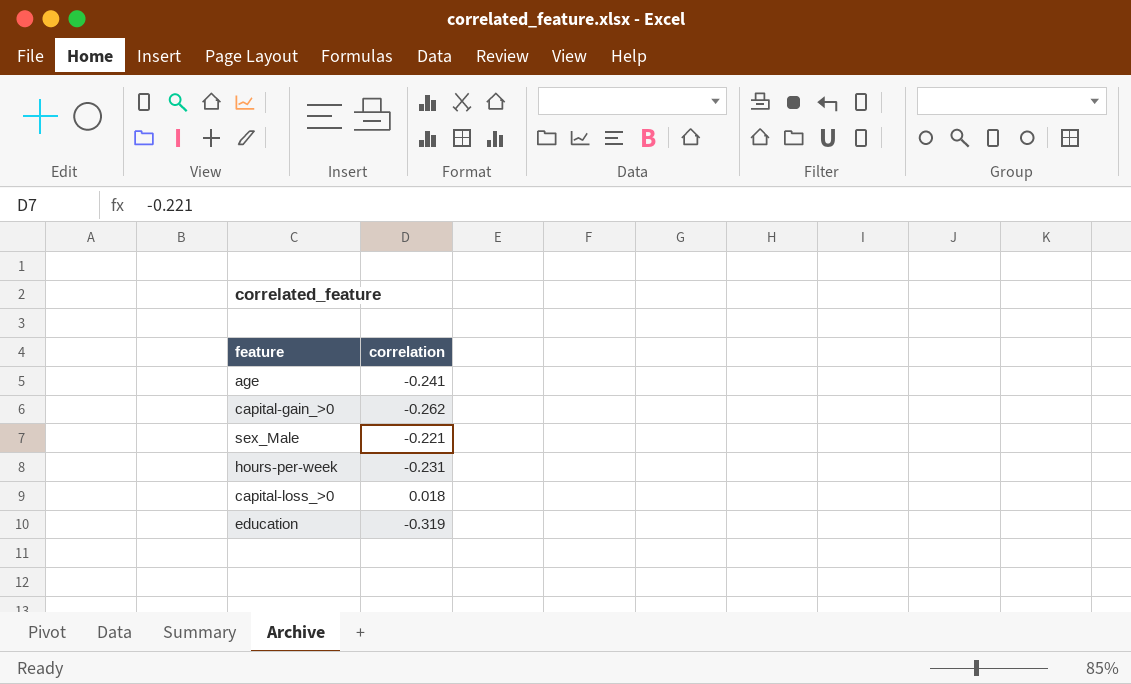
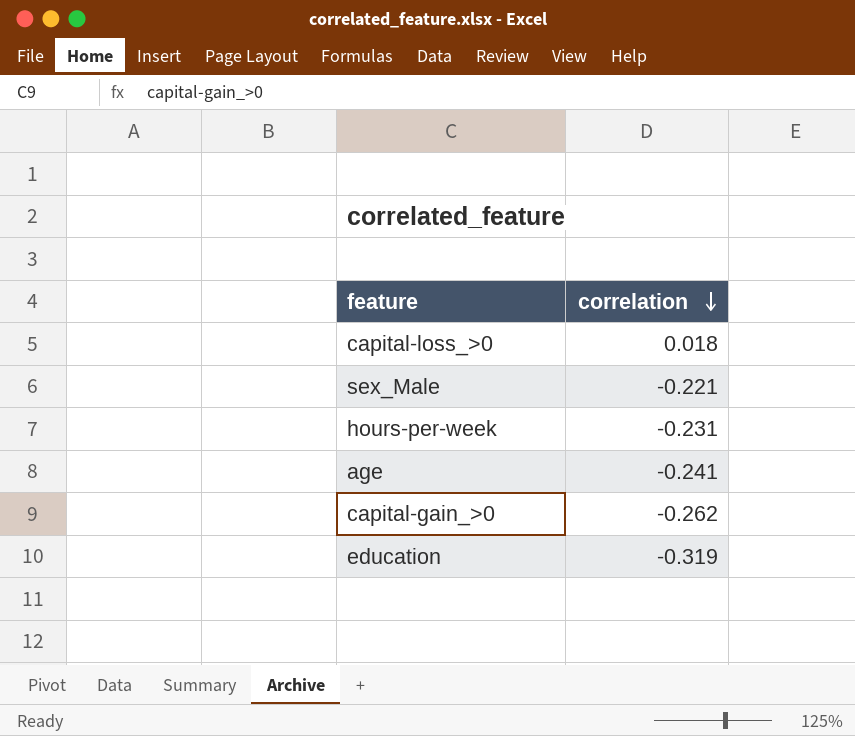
row order: none -> correlation descending

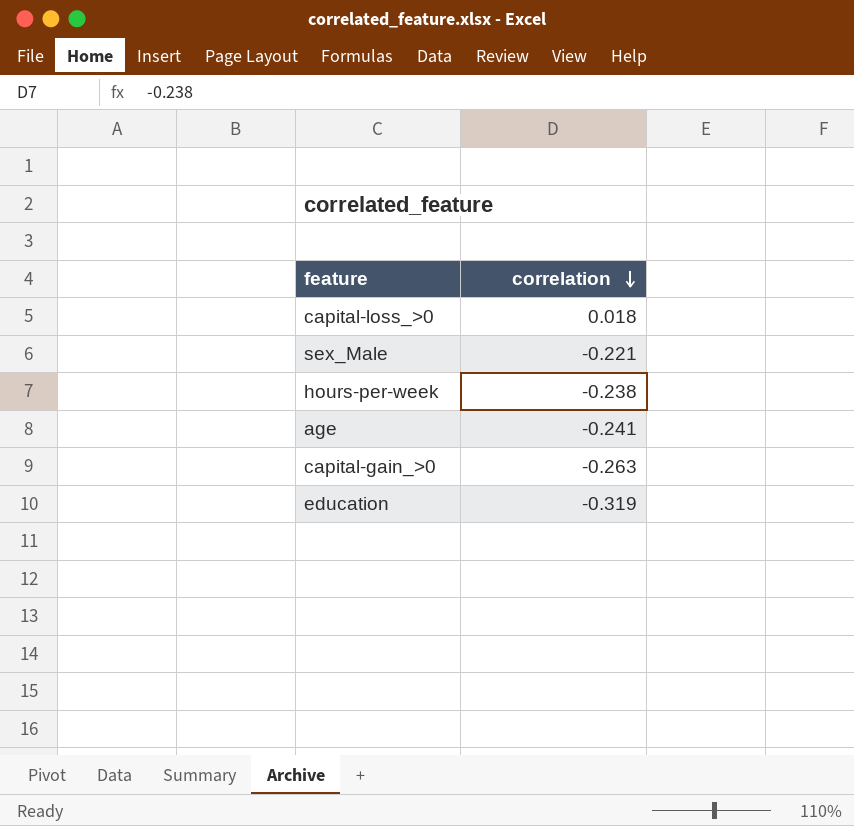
hours-per-week | correlation: -0.231 -> -0.238
capital-gain_>0 | correlation: -0.262 -> -0.263

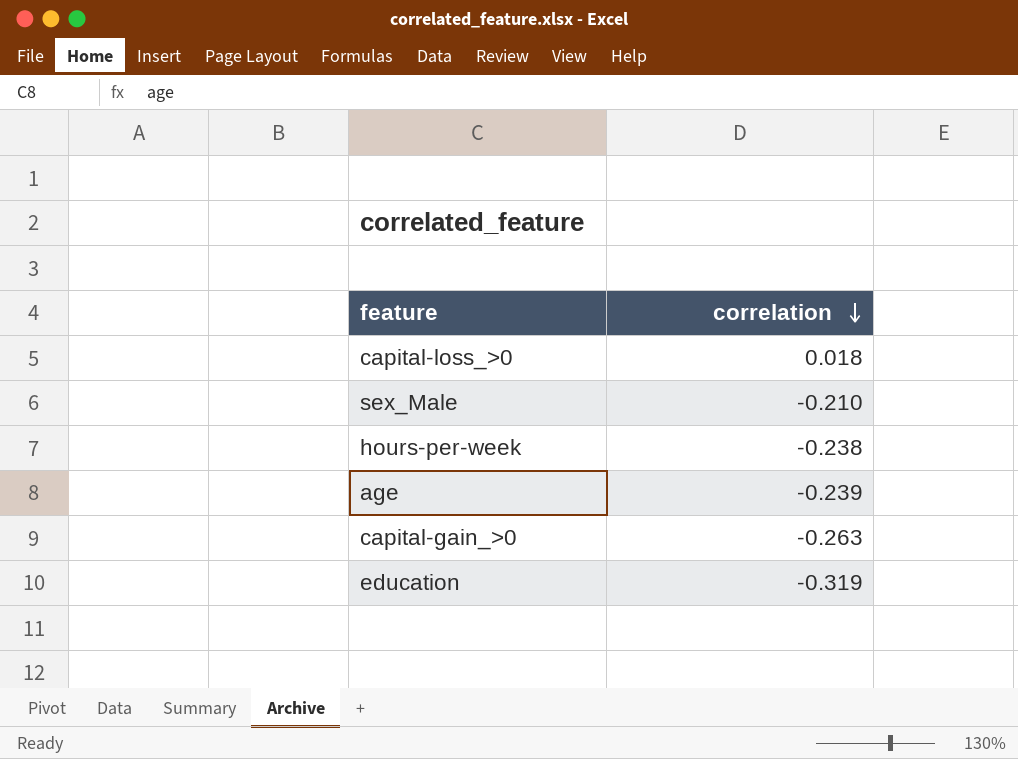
sex_Male | correlation: -0.221 -> -0.210
age | correlation: -0.241 -> -0.239

